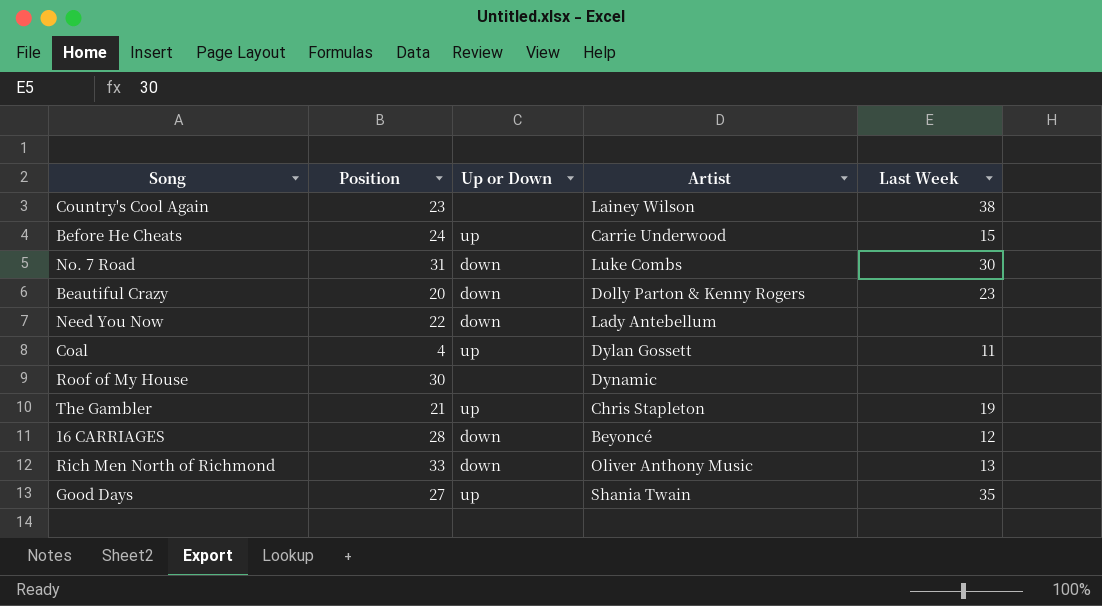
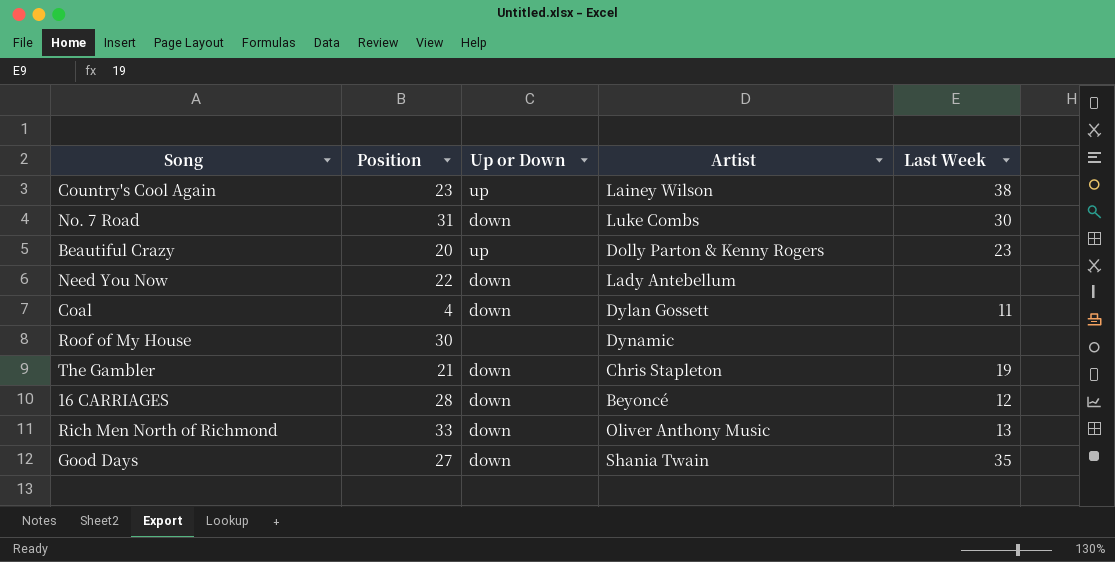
row Before He Cheats: 24 | up | Carrie Underwood | 15 -> none
Country's Cool Again | Up or Down: none -> up
Beautiful Crazy | Up or Down: down -> up
Coal | Up or Down: up -> down
The Gambler | Up or Down: up -> down
Good Days | Up or Down: up -> down

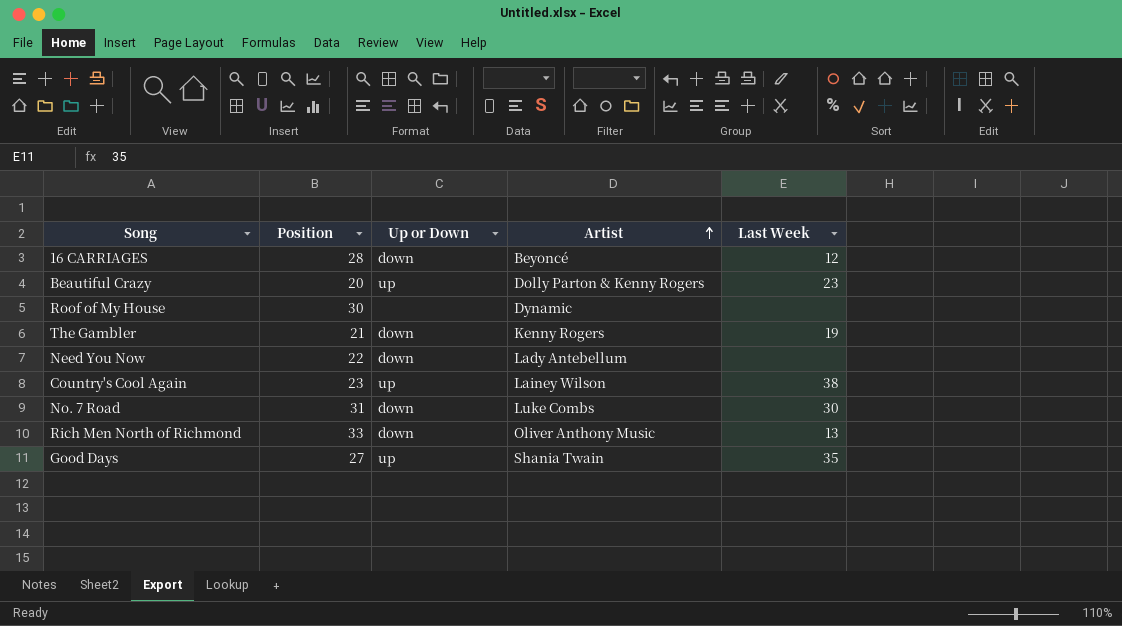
row order: none -> Artist ascending
row Coal: 4 | down | Dylan Gossett | 11 -> none
The Gambler | Artist: Chris Stapleton -> Kenny Rogers
Good Days | Up or Down: down -> up

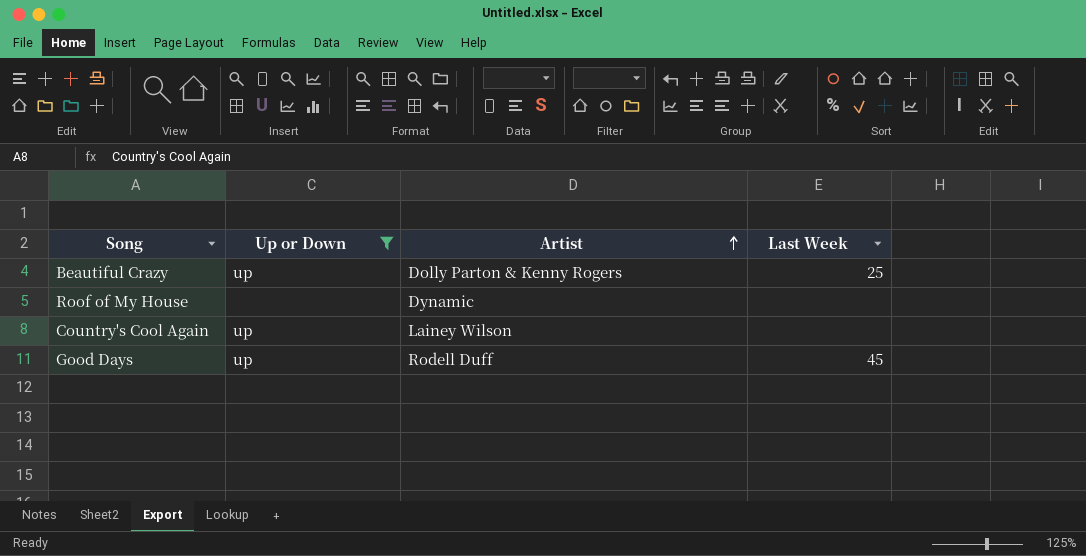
filter: none -> Up or Down != down
column Position | position: 2 -> none
Beautiful Crazy | Last Week: 23 -> 25
Country's Cool Again | Last Week: 38 -> none
Good Days | Artist: Shania Twain -> Rodell Duff
Good Days | Last Week: 35 -> 45

